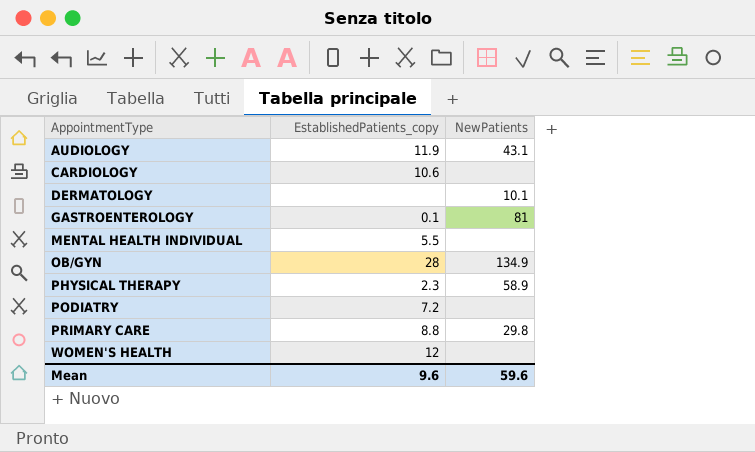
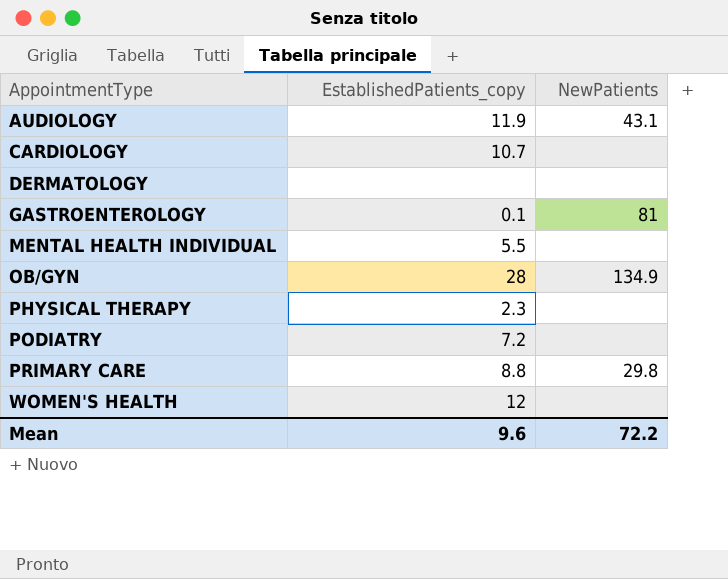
CARDIOLOGY | EstablishedPatients_copy: 10.6 -> 10.7
DERMATOLOGY | NewPatients: 10.1 -> none
PHYSICAL THERAPY | NewPatients: 58.9 -> none
Mean | NewPatients: 59.6 -> 72.2

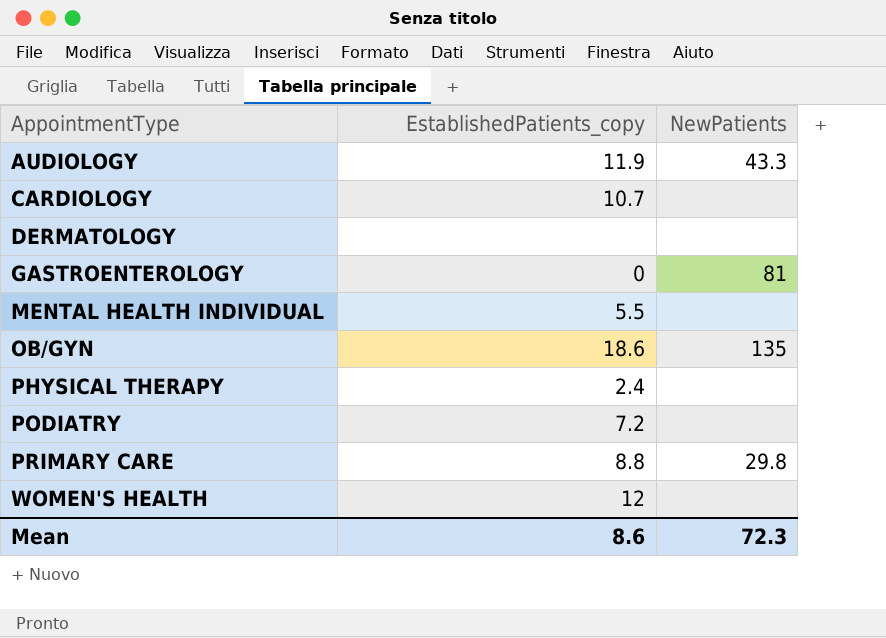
AUDIOLOGY | NewPatients: 43.1 -> 43.3
GASTROENTEROLOGY | EstablishedPatients_copy: 0.1 -> 0
OB/GYN | EstablishedPatients_copy: 28 -> 18.6
OB/GYN | NewPatients: 134.9 -> 135
PHYSICAL THERAPY | EstablishedPatients_copy: 2.3 -> 2.4
Mean | EstablishedPatients_copy: 9.6 -> 8.6
Mean | NewPatients: 72.2 -> 72.3

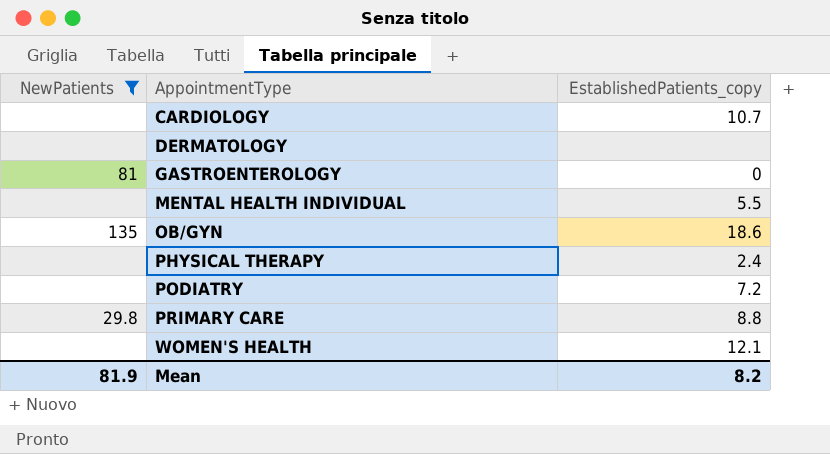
filter: none -> NewPatients != 43.3
column NewPatients | position: 3 -> 1
WOMEN'S HEALTH | EstablishedPatients_copy: 12 -> 12.1
Mean | NewPatients: 72.3 -> 81.9
Mean | EstablishedPatients_copy: 8.6 -> 8.2

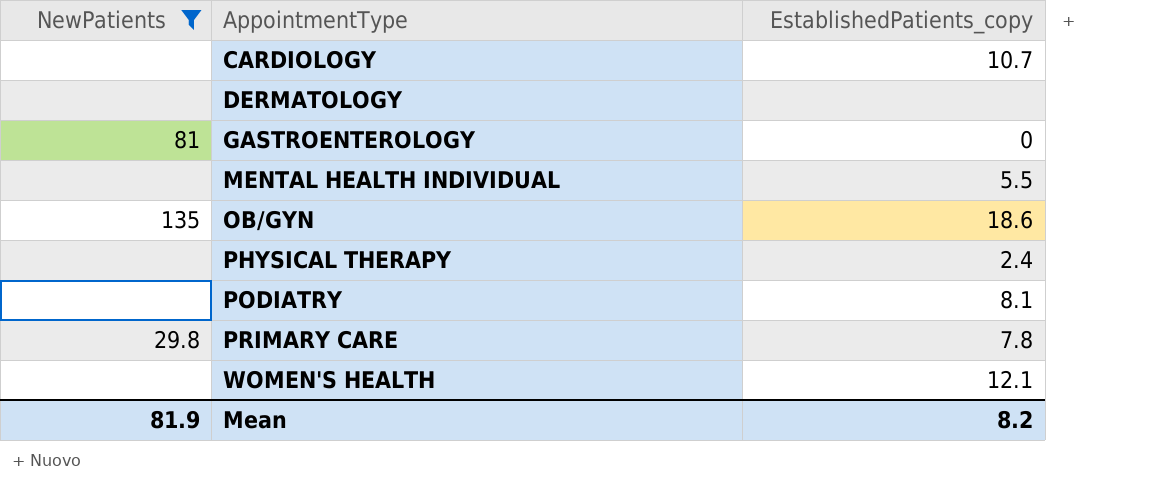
PODIATRY | EstablishedPatients_copy: 7.2 -> 8.1
PRIMARY CARE | EstablishedPatients_copy: 8.8 -> 7.8

